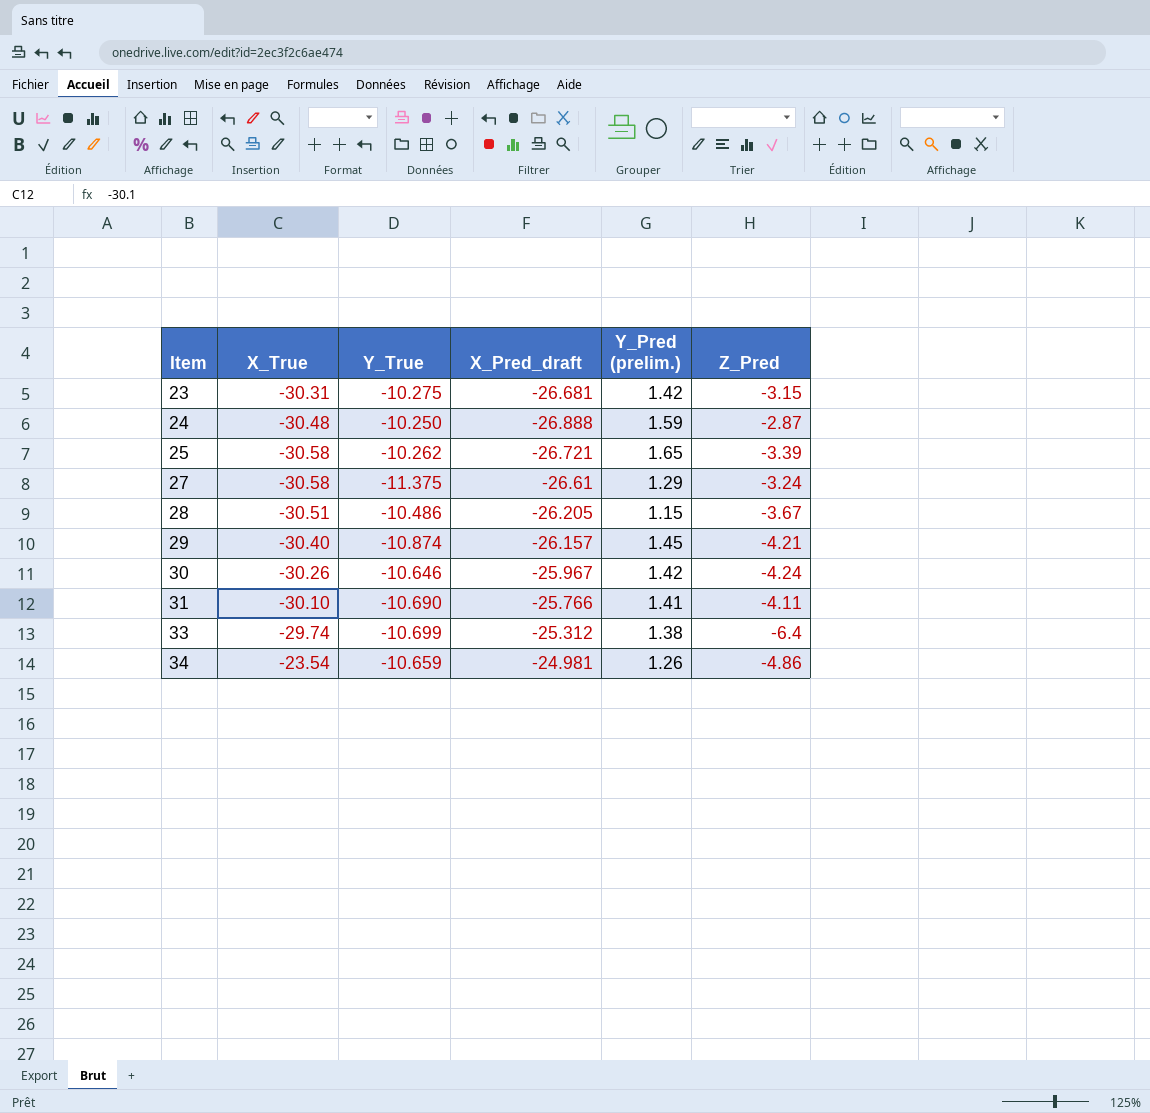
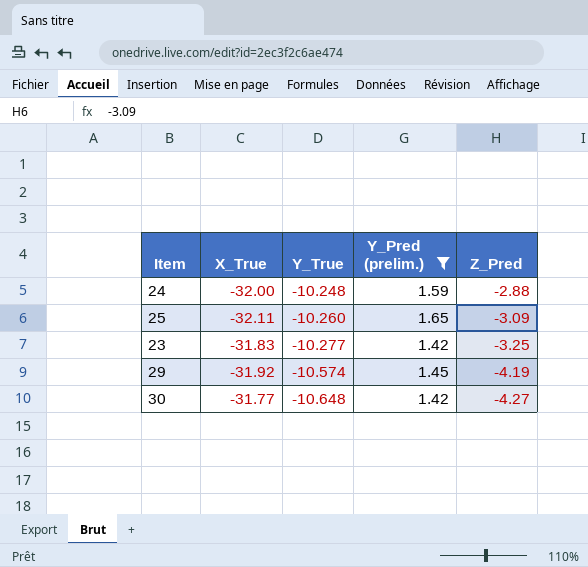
filter: none -> Y_Pred (prelim.) >= 1.42
row order: Item ascending -> Y_True descending
column X_Pred_draft | position: 4 -> none
24 | X_True: -30.48 -> -32.00
24 | Y_True: -10.250 -> -10.248
24 | Z_Pred: -2.87 -> -2.88
25 | X_True: -30.58 -> -32.11
25 | Y_True: -10.262 -> -10.260
25 | Z_Pred: -3.39 -> -3.09
23 | X_True: -30.31 -> -31.83
23 | Y_True: -10.275 -> -10.277
23 | Z_Pred: -3.15 -> -3.25
29 | X_True: -30.40 -> -31.92
29 | Y_True: -10.874 -> -10.574
29 | Z_Pred: -4.21 -> -4.19
30 | X_True: -30.26 -> -31.77
30 | Y_True: -10.646 -> -10.648
30 | Z_Pred: -4.24 -> -4.27

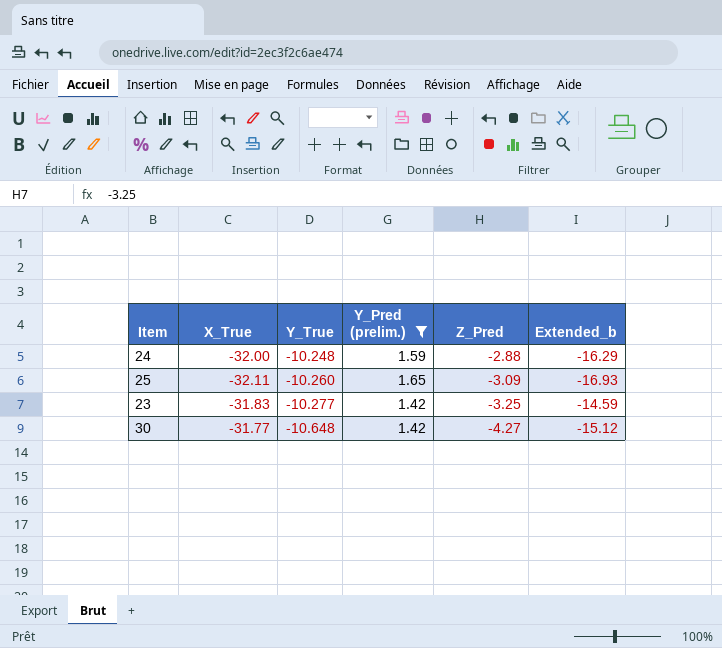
column Extended_b | formula: none -> [Y_True] * [Y_Pred (prelim.)]
row 29: -31.92 | -10.574 | 1.45 | -4.19 -> none

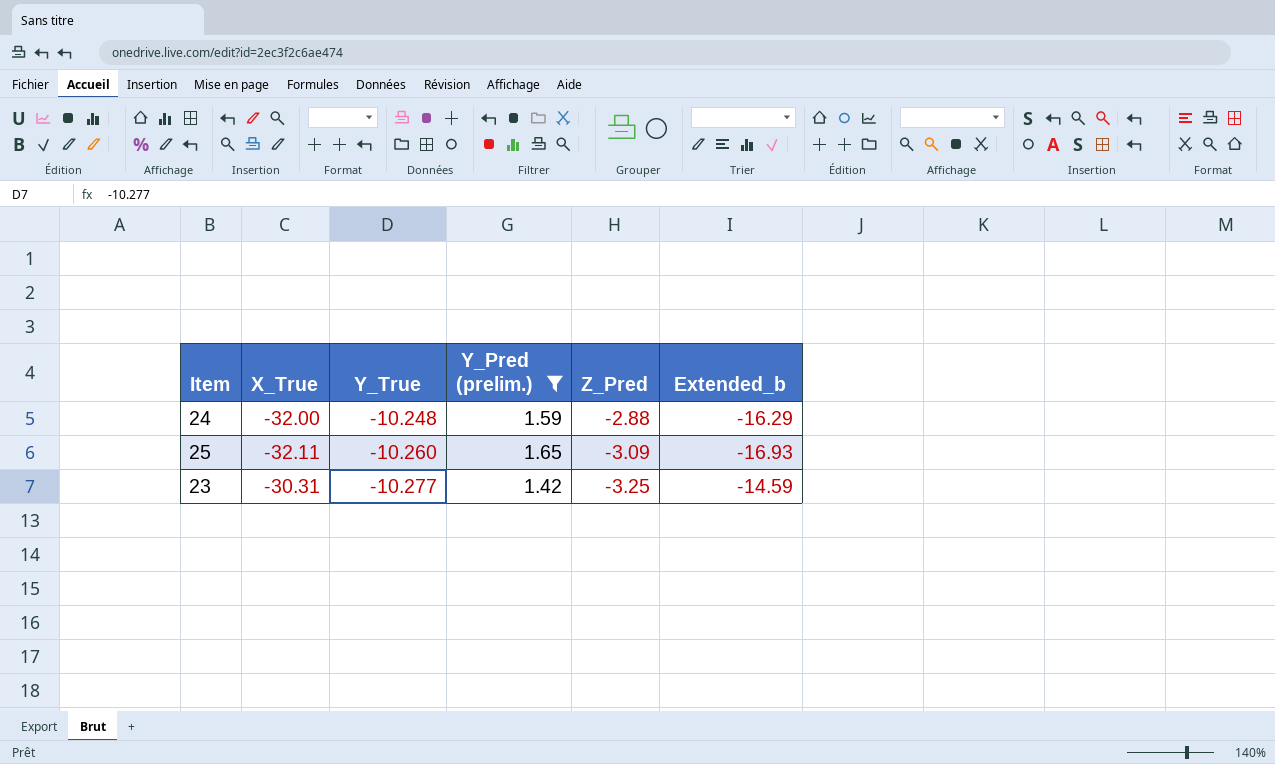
row 30: -31.77 | -10.648 | 1.42 | -4.27 | -15.12 -> none
23 | X_True: -31.83 -> -30.31

